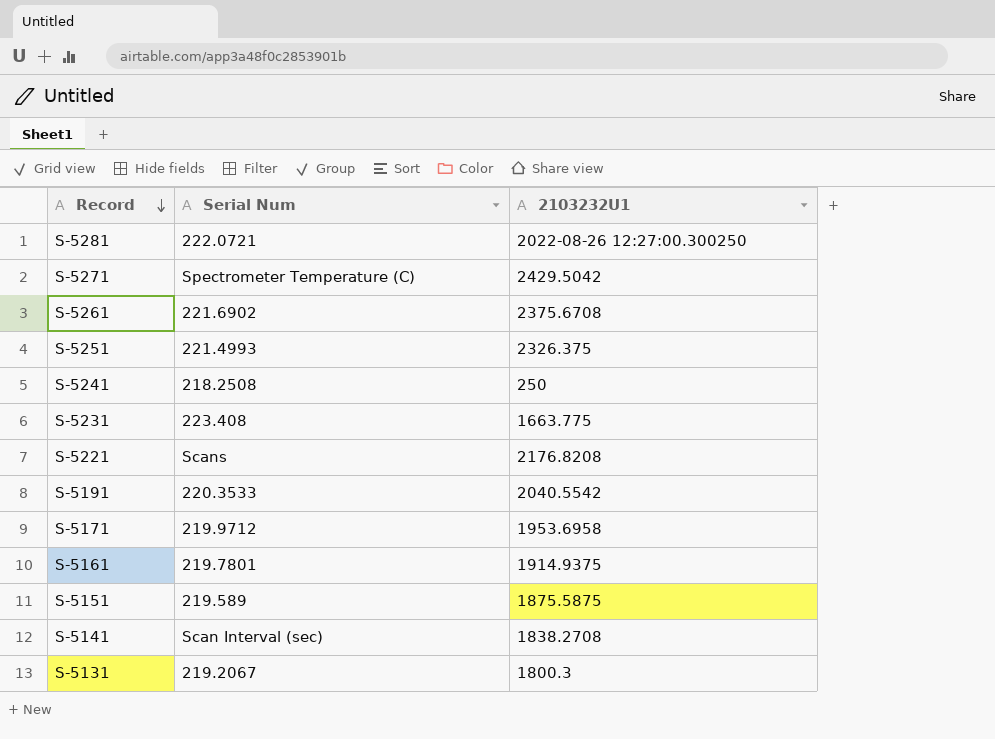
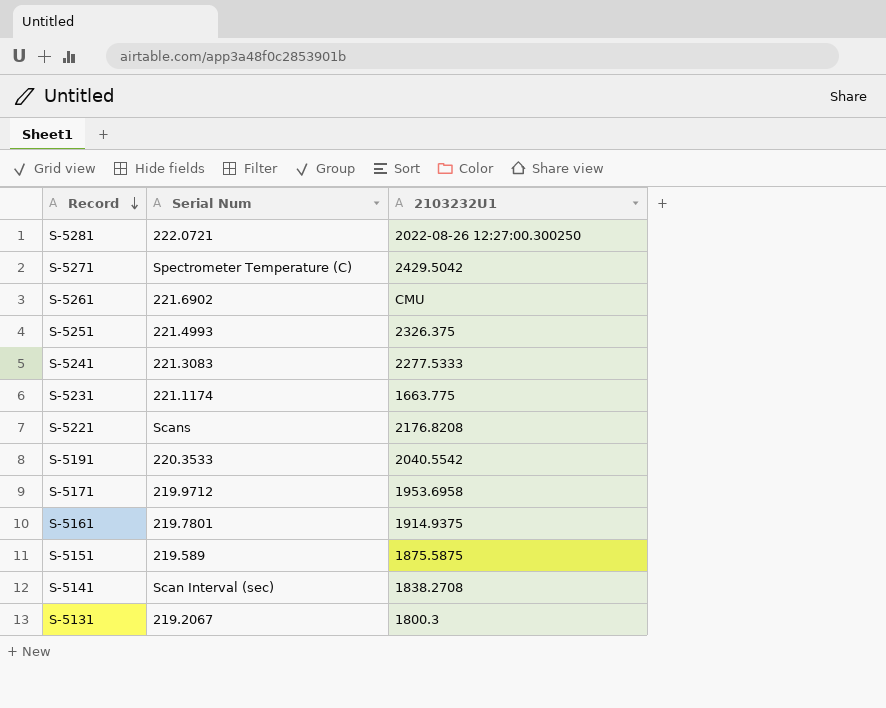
S-5261 | 2103232U1: 2375.6708 -> CMU
S-5241 | Serial Num: 218.2508 -> 221.3083
S-5241 | 2103232U1: 250 -> 2277.5333
S-5231 | Serial Num: 223.408 -> 221.1174

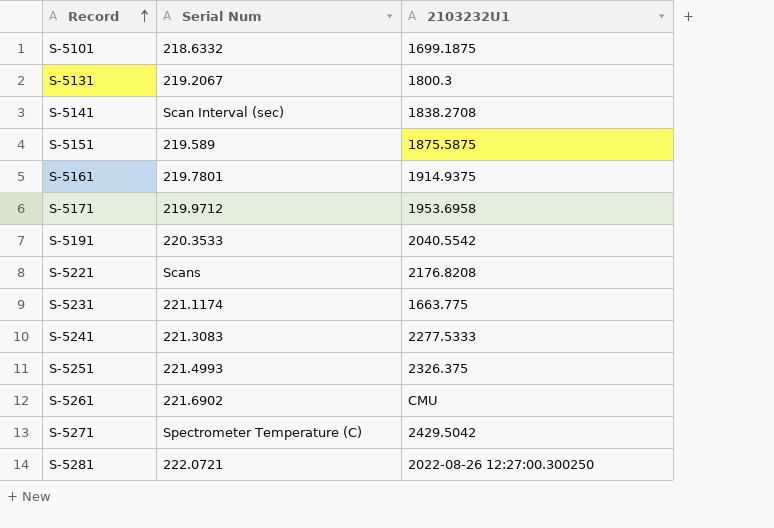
row order: Record descending -> Record ascending
row S-5101: none -> 218.6332 | 1699.1875

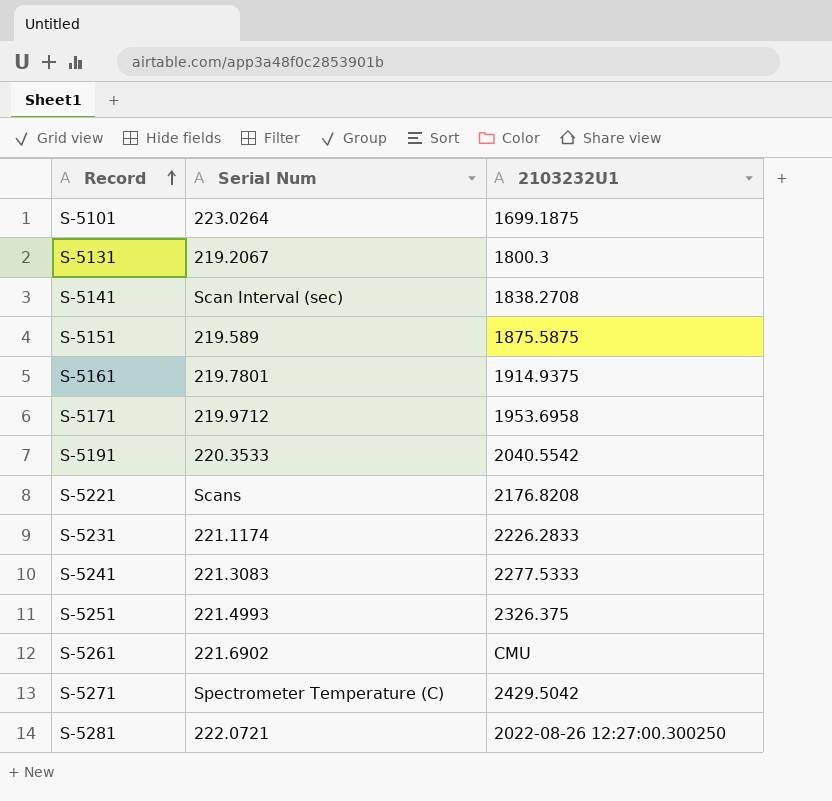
S-5101 | Serial Num: 218.6332 -> 223.0264
S-5231 | 2103232U1: 1663.775 -> 2226.2833

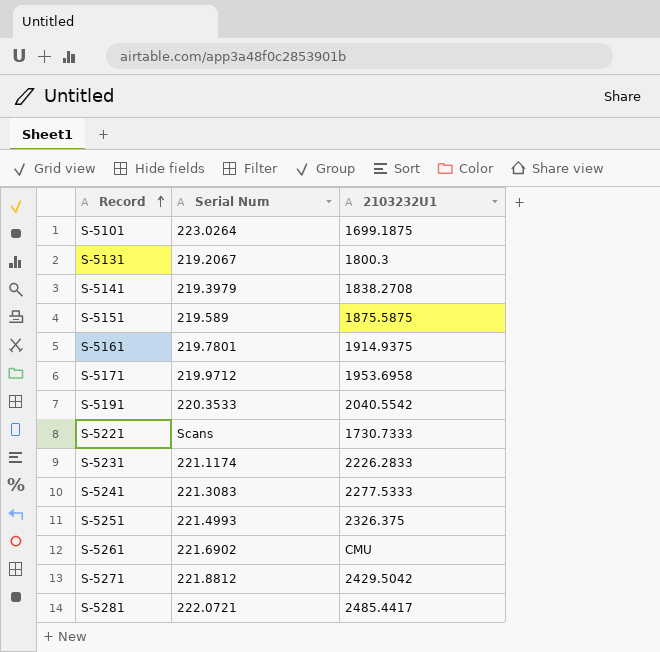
S-5141 | Serial Num: Scan Interval (sec) -> 219.3979
S-5221 | 2103232U1: 2176.8208 -> 1730.7333
S-5271 | Serial Num: Spectrometer Temperature (C) -> 221.8812
S-5281 | 2103232U1: 2022-08-26 12:27:00.300250 -> 2485.4417

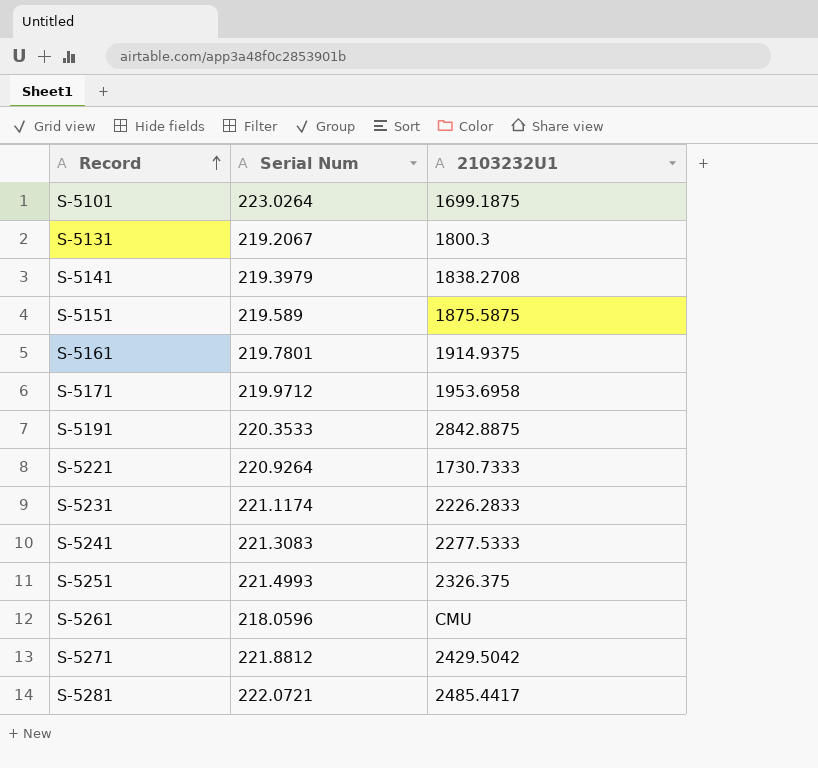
S-5191 | 2103232U1: 2040.5542 -> 2842.8875
S-5221 | Serial Num: Scans -> 220.9264
S-5261 | Serial Num: 221.6902 -> 218.0596

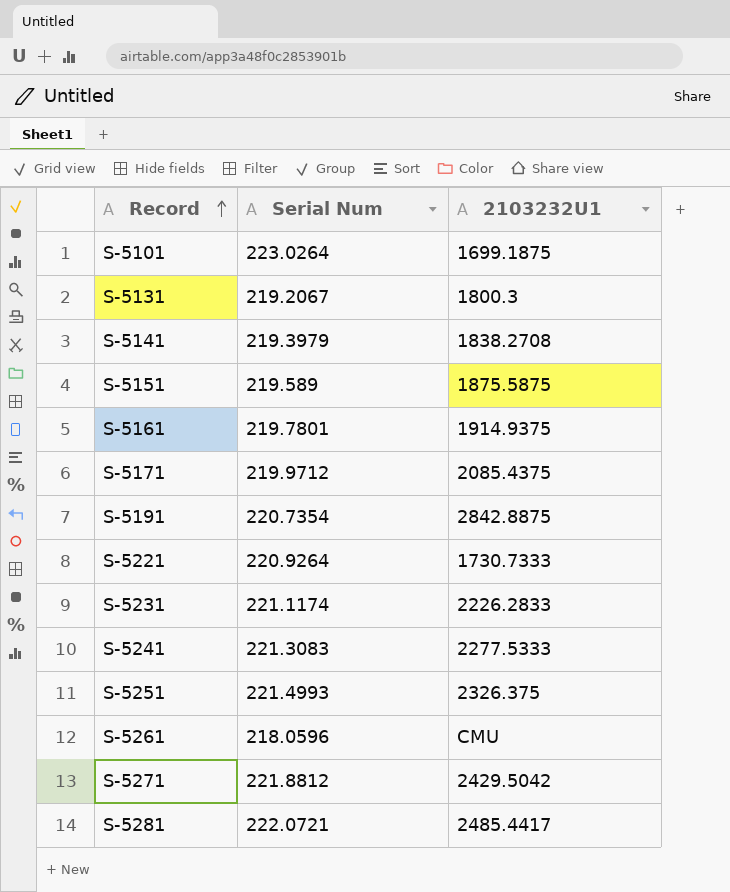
S-5171 | 2103232U1: 1953.6958 -> 2085.4375
S-5191 | Serial Num: 220.3533 -> 220.7354

